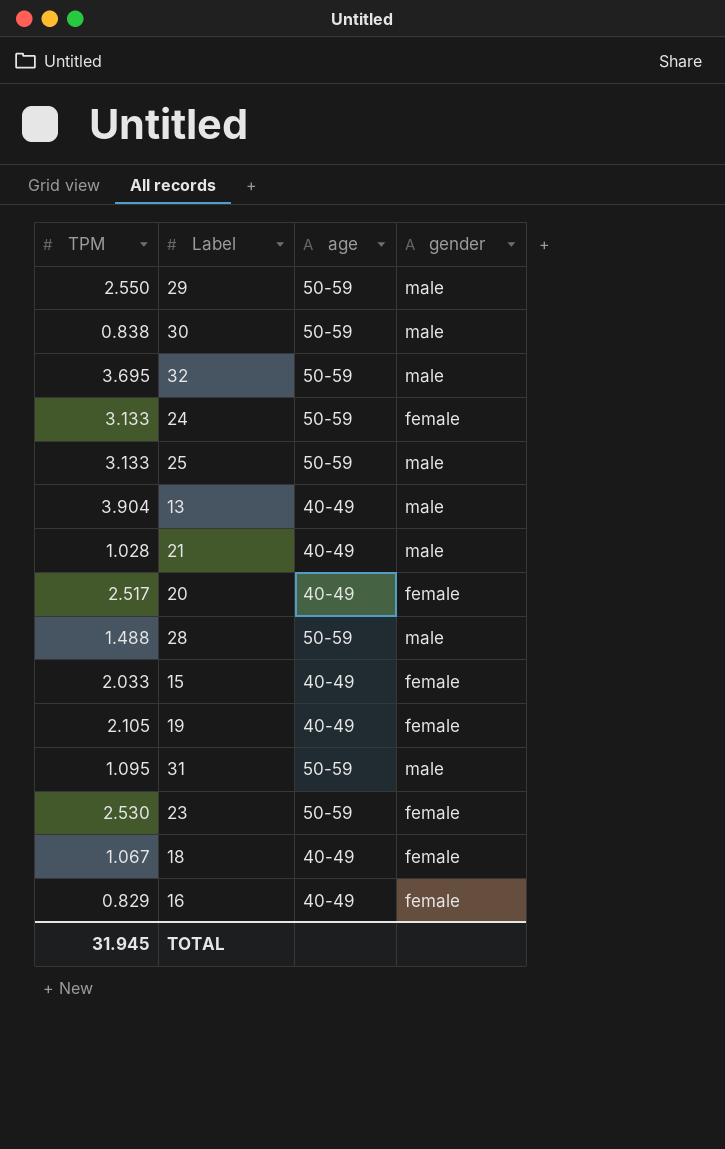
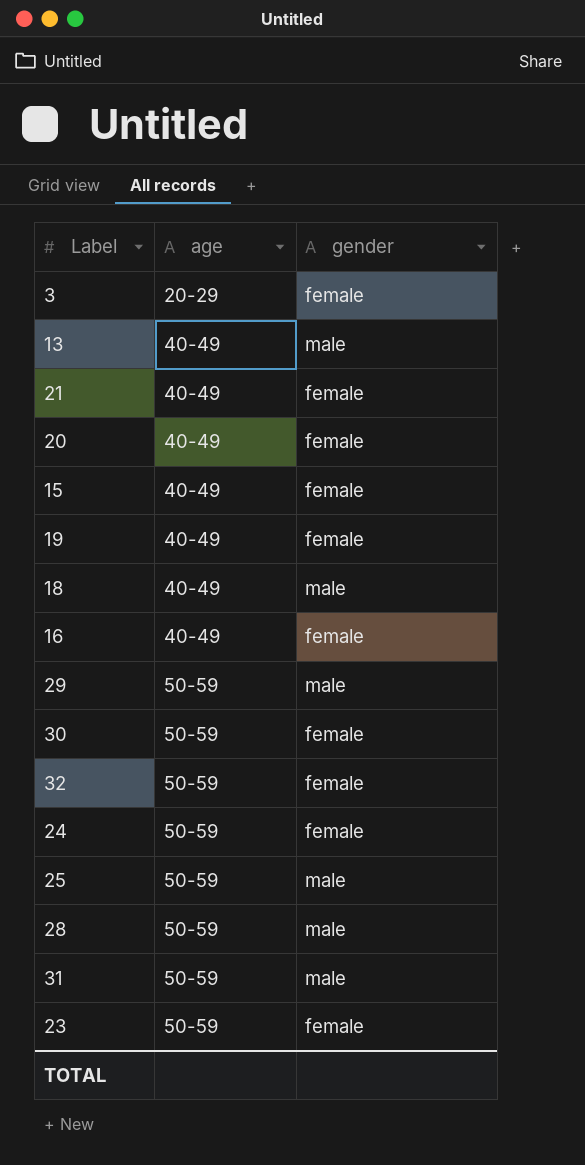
row order: none -> age ascending
column TPM | position: 1 -> none
row 3: none -> 20-29 | female
21 | gender: male -> female
18 | gender: female -> male
30 | gender: male -> female
32 | gender: male -> female

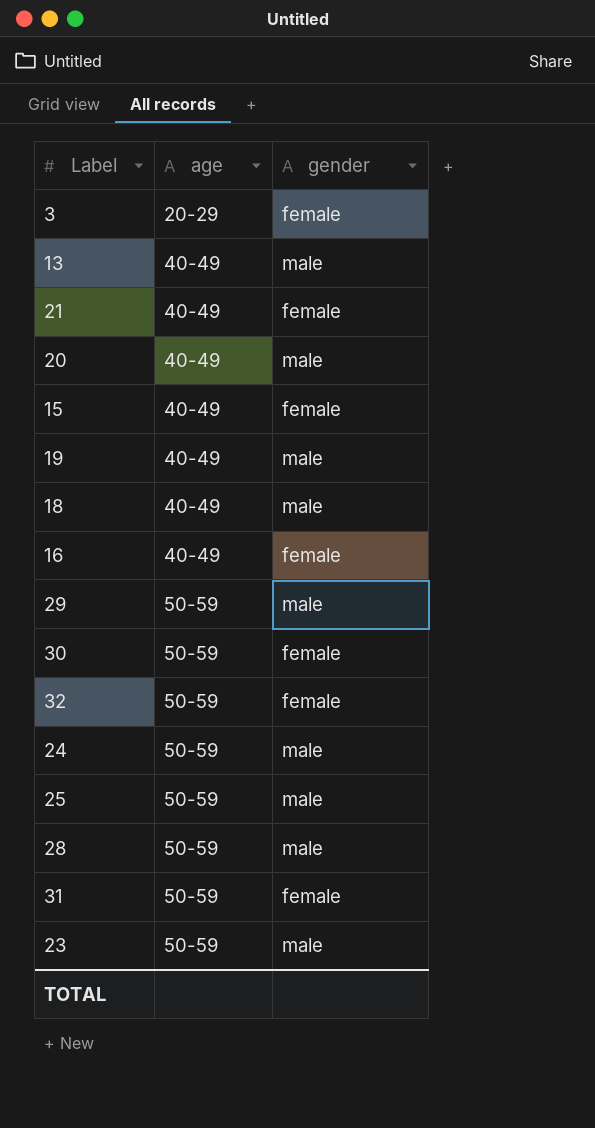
20 | gender: female -> male
19 | gender: female -> male
24 | gender: female -> male
31 | gender: male -> female
23 | gender: female -> male

